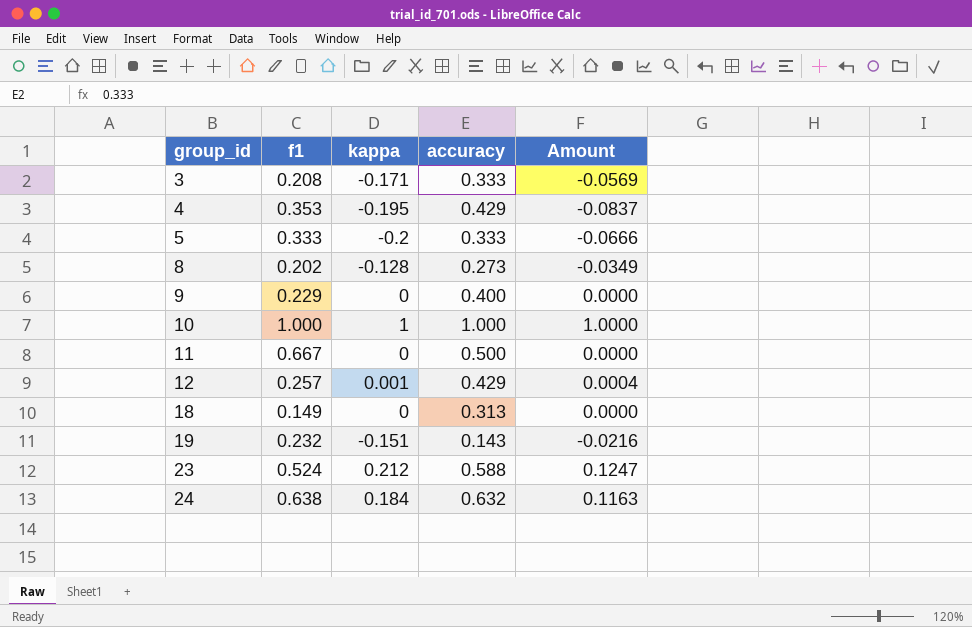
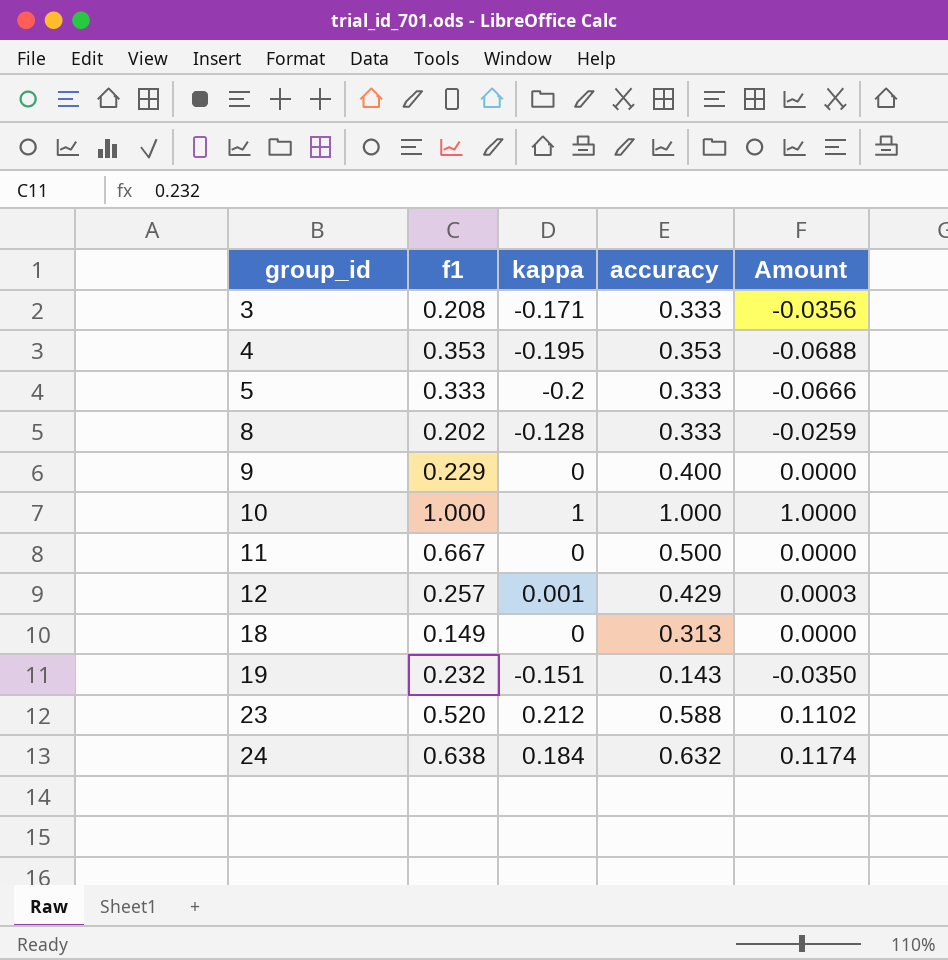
column Amount | formula: [kappa] * [accuracy] -> [f1] * [kappa]
4 | accuracy: 0.429 -> 0.353
8 | accuracy: 0.273 -> 0.333
23 | f1: 0.524 -> 0.520

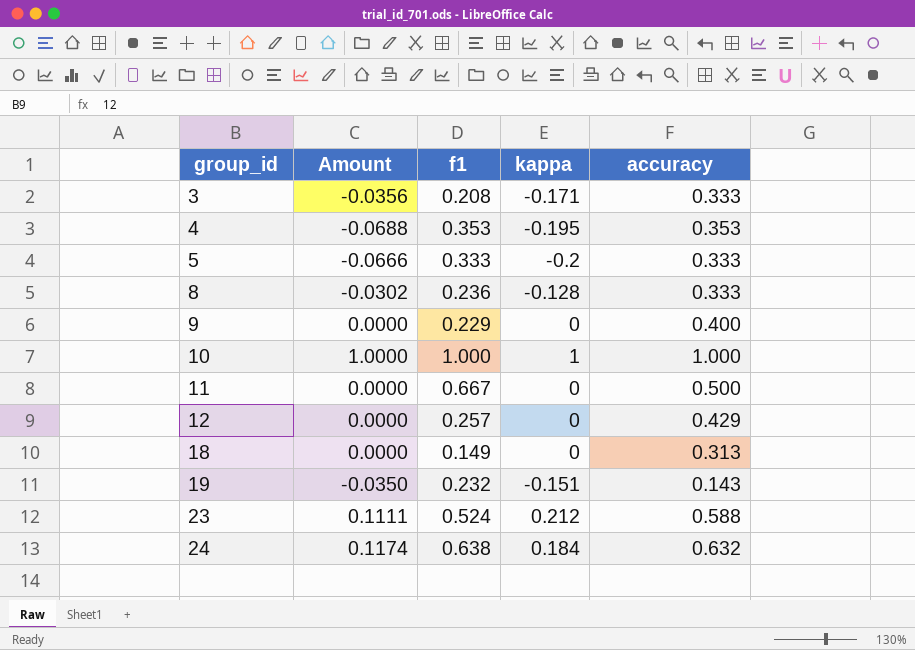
column Amount | position: 5 -> 2
8 | Amount: -0.0259 -> -0.0302
8 | f1: 0.202 -> 0.236
12 | Amount: 0.0003 -> 0.0000
12 | kappa: 0.001 -> 0
23 | Amount: 0.1102 -> 0.1111
23 | f1: 0.520 -> 0.524

